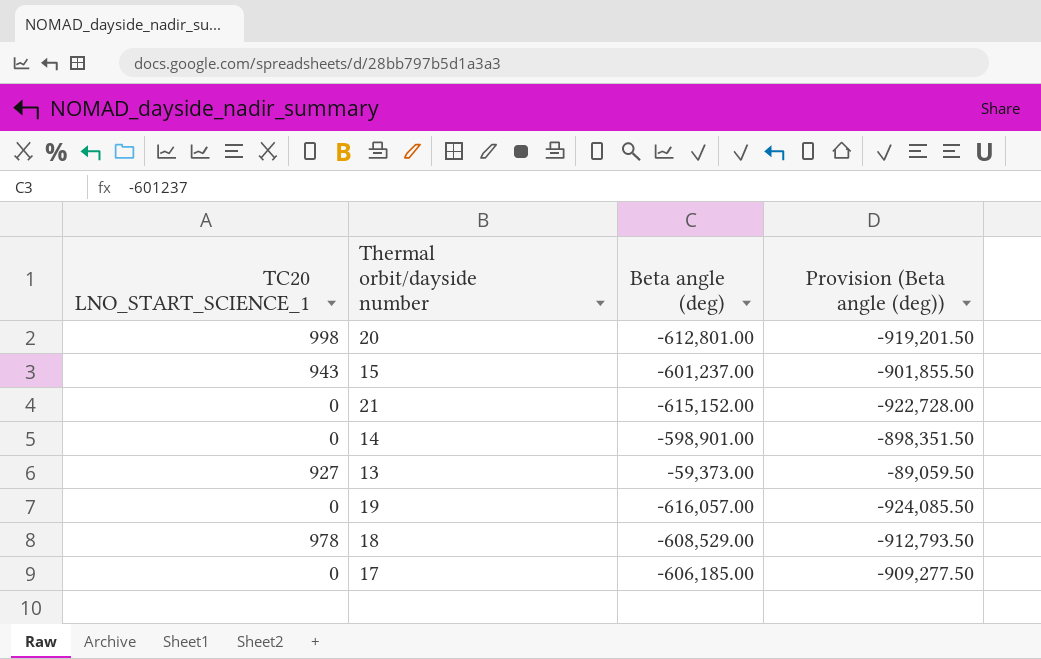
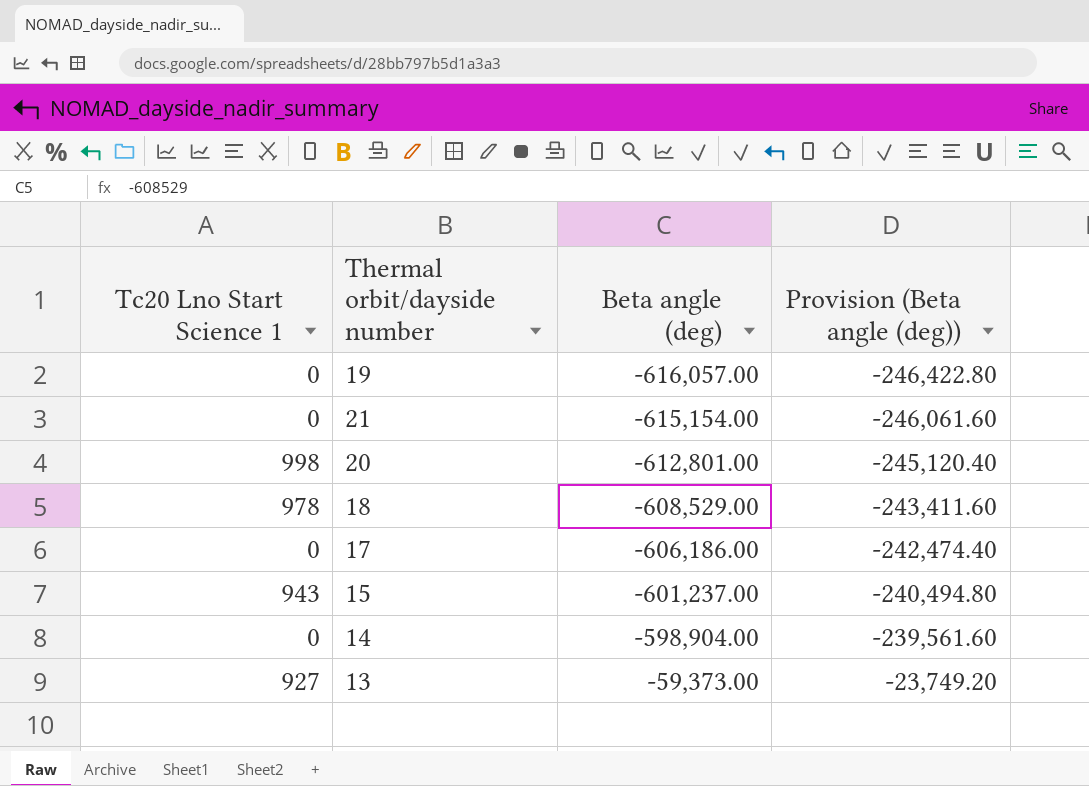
row order: none -> Beta angle (deg) ascending
column name: TC20 LNO_START_SCIENCE_1 -> Tc20 Lno Start Science 1
column Provision (Beta angle (deg)) | formula: [Beta angle (deg)] * 1.5 -> [Beta angle (deg)] * 0.4
21 | Beta angle (deg): -615,152.00 -> -615,154.00
17 | Beta angle (deg): -606,185.00 -> -606,186.00
14 | Beta angle (deg): -598,901.00 -> -598,904.00

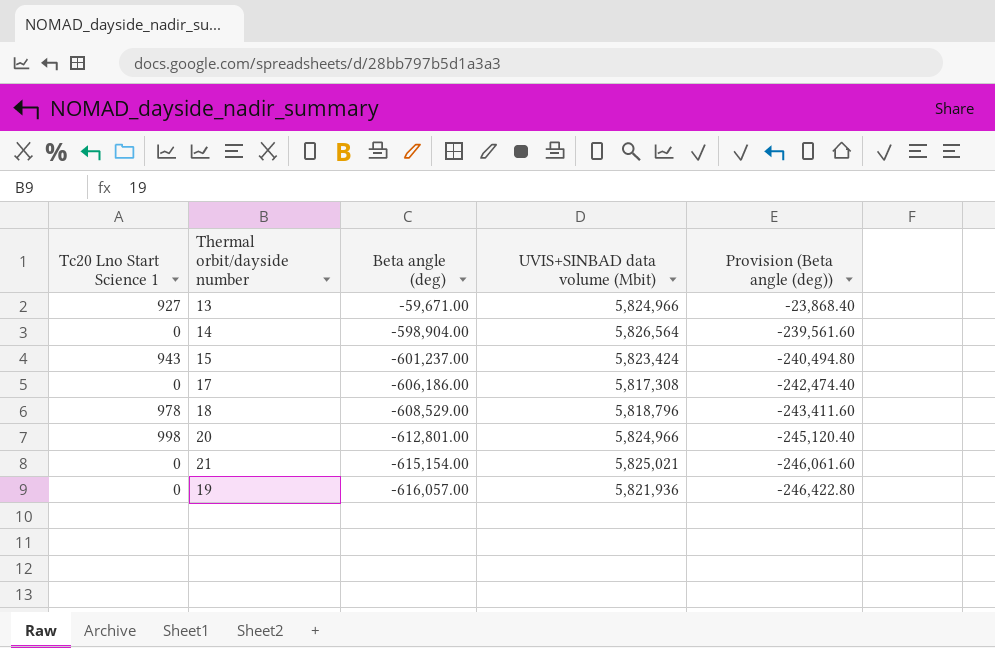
row order: Beta angle (deg) ascending -> Beta angle (deg) descending
column UVIS+SINBAD data volume (Mbit) | position: none -> 4
13 | Beta angle (deg): -59,373.00 -> -59,671.00
13 | Provision (Beta angle (deg)): -23,749.20 -> -23,868.40

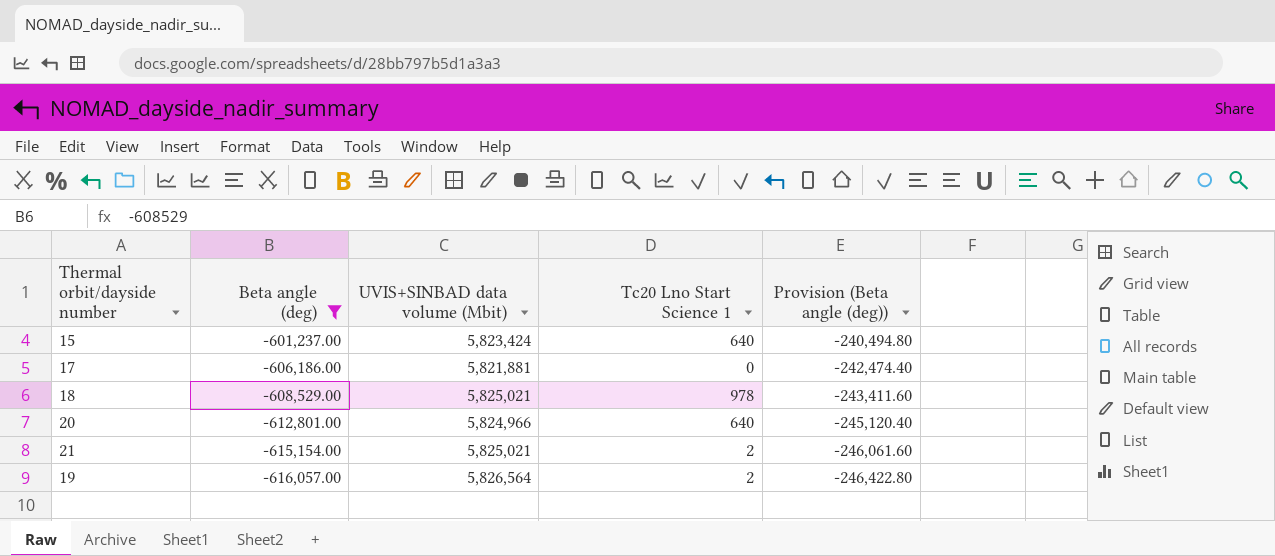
filter: none -> Beta angle (deg) <= -601,237.00
column Tc20 Lno Start Science 1 | position: 1 -> 4
15 | Tc20 Lno Start Science 1: 943 -> 640
17 | UVIS+SINBAD data volume (Mbit): 5,817,308 -> 5,821,881
18 | UVIS+SINBAD data volume (Mbit): 5,818,796 -> 5,825,021
20 | Tc20 Lno Start Science 1: 998 -> 640
21 | Tc20 Lno Start Science 1: 0 -> 2
19 | UVIS+SINBAD data volume (Mbit): 5,821,936 -> 5,826,564
19 | Tc20 Lno Start Science 1: 0 -> 2

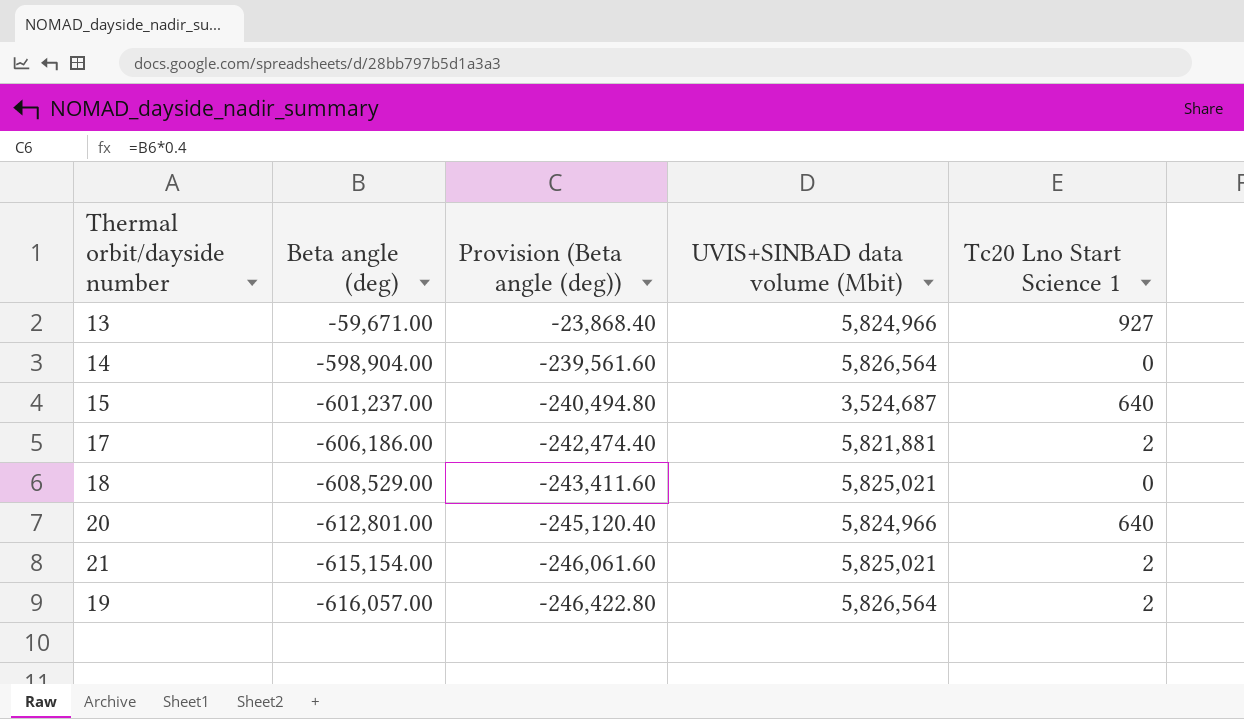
filter: Beta angle (deg) <= -601,237.00 -> none
column Provision (Beta angle (deg)) | position: 5 -> 3
15 | UVIS+SINBAD data volume (Mbit): 5,823,424 -> 3,524,687
17 | Tc20 Lno Start Science 1: 0 -> 2
18 | Tc20 Lno Start Science 1: 978 -> 0

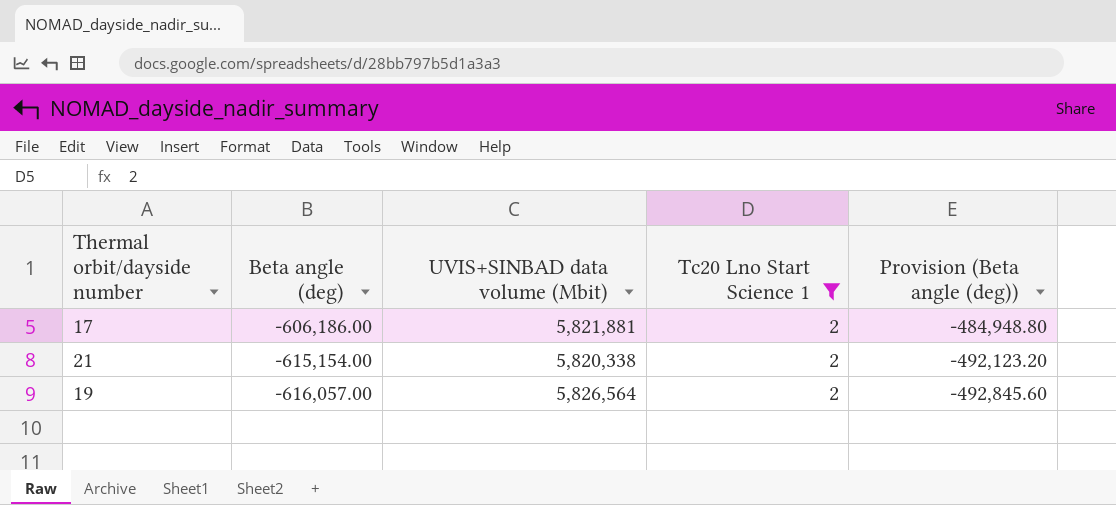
filter: none -> Tc20 Lno Start Science 1 = 2
column Provision (Beta angle (deg)) | formula: [Beta angle (deg)] * 0.4 -> [Beta angle (deg)] * 0.8
column Provision (Beta angle (deg)) | position: 3 -> 5
21 | UVIS+SINBAD data volume (Mbit): 5,825,021 -> 5,820,338

